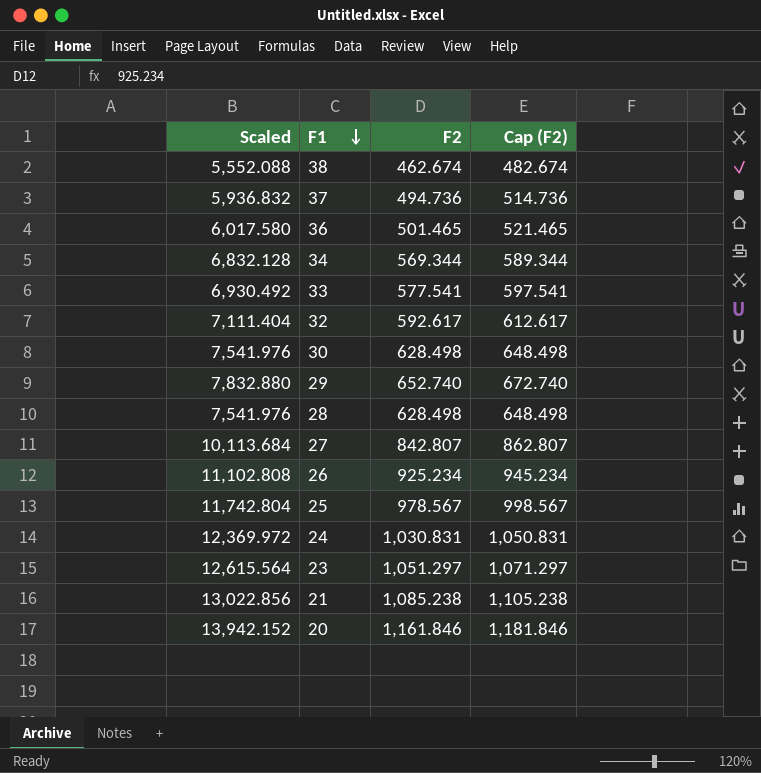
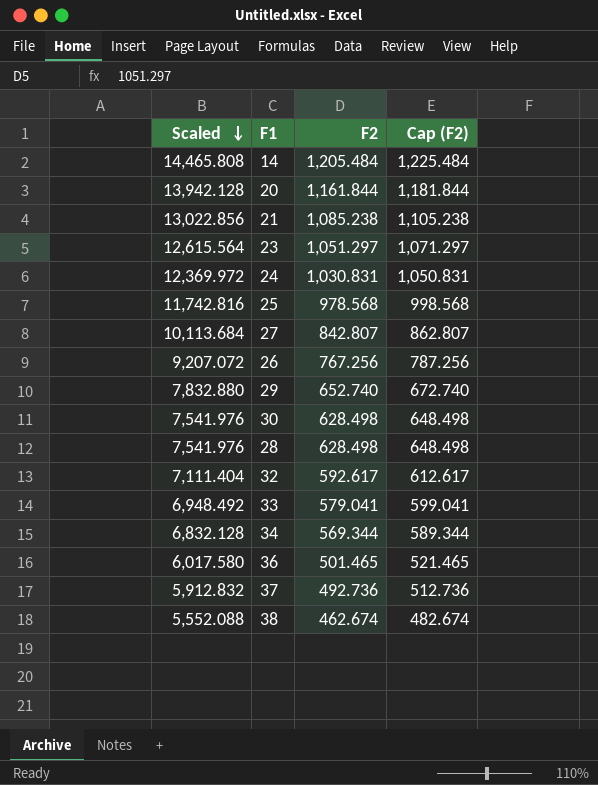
row order: F1 descending -> Scaled descending
row 14: none -> 14,465.808 | 1,205.484 | 1,225.484
20 | Scaled: 13,942.152 -> 13,942.128
20 | F2: 1,161.846 -> 1,161.844
20 | Cap (F2): 1,181.846 -> 1,181.844
25 | Scaled: 11,742.804 -> 11,742.816
25 | F2: 978.567 -> 978.568
25 | Cap (F2): 998.567 -> 998.568
26 | Scaled: 11,102.808 -> 9,207.072
26 | F2: 925.234 -> 767.256
26 | Cap (F2): 945.234 -> 787.256
33 | Scaled: 6,930.492 -> 6,948.492
33 | F2: 577.541 -> 579.041
33 | Cap (F2): 597.541 -> 599.041
37 | Scaled: 5,936.832 -> 5,912.832
37 | F2: 494.736 -> 492.736
37 | Cap (F2): 514.736 -> 512.736

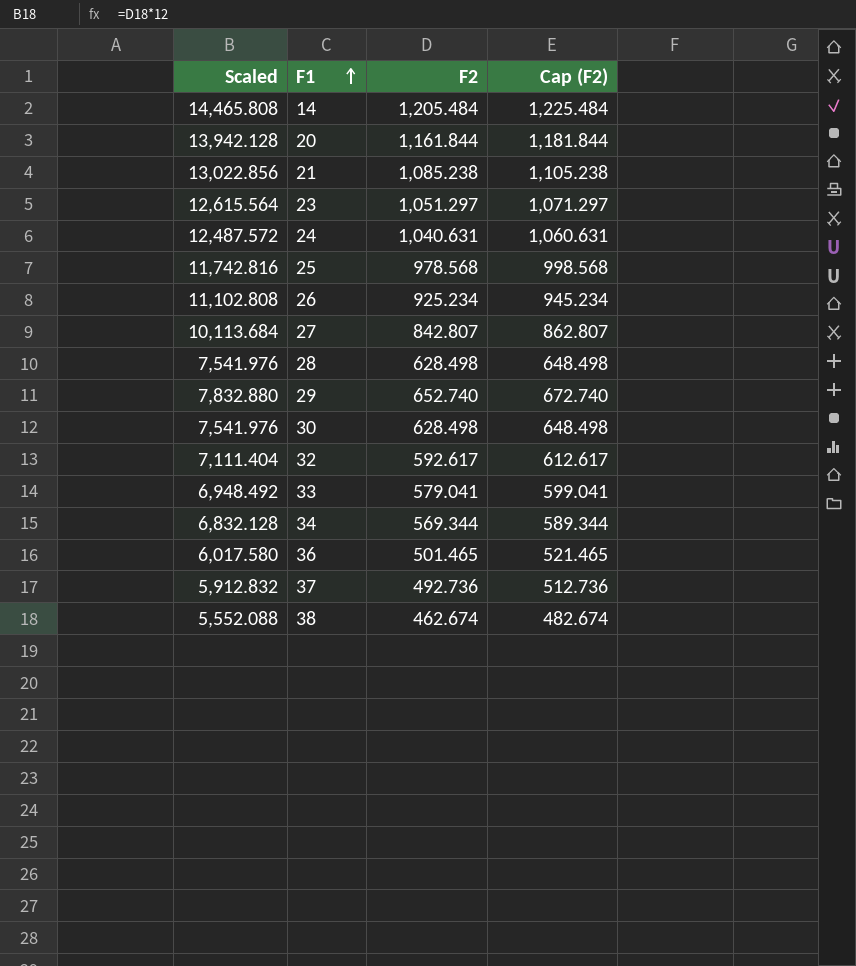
row order: Scaled descending -> F1 ascending
24 | Scaled: 12,369.972 -> 12,487.572
24 | F2: 1,030.831 -> 1,040.631
24 | Cap (F2): 1,050.831 -> 1,060.631
26 | Scaled: 9,207.072 -> 11,102.808
26 | F2: 767.256 -> 925.234
26 | Cap (F2): 787.256 -> 945.234

